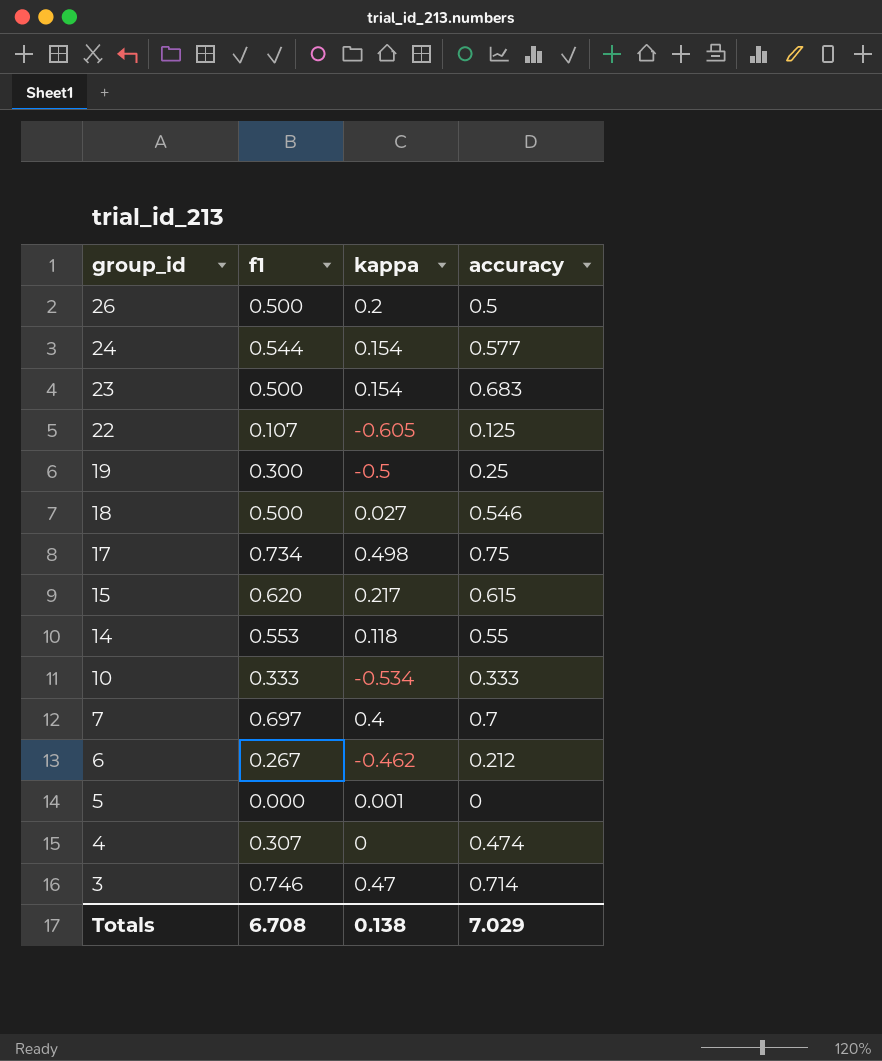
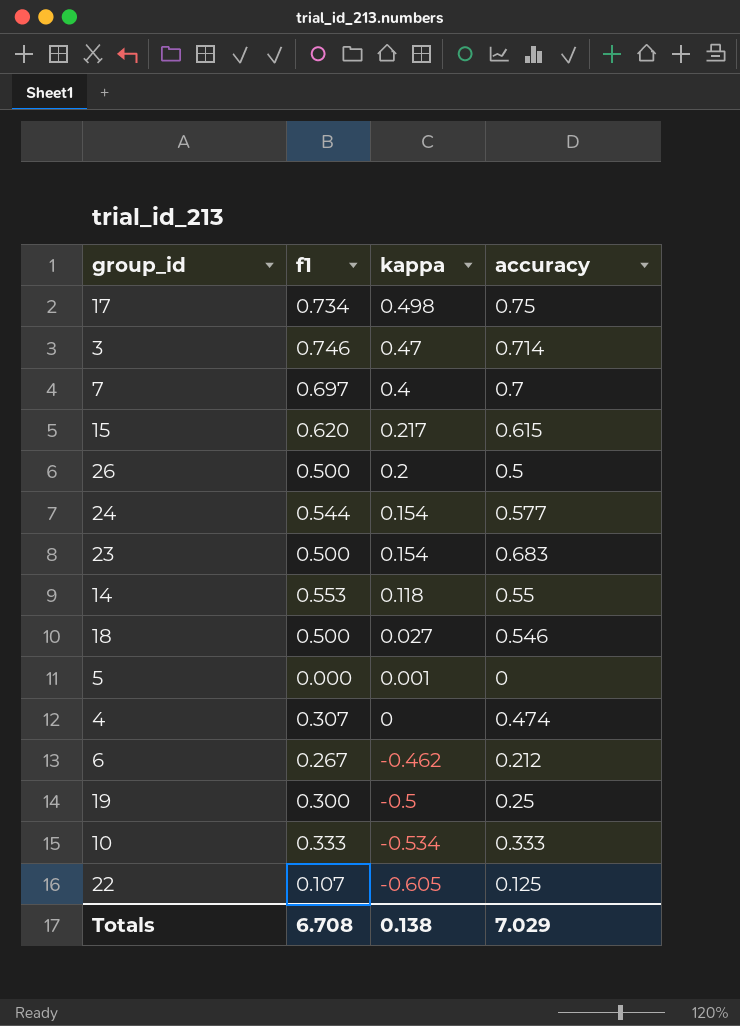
row order: group_id descending -> kappa descending

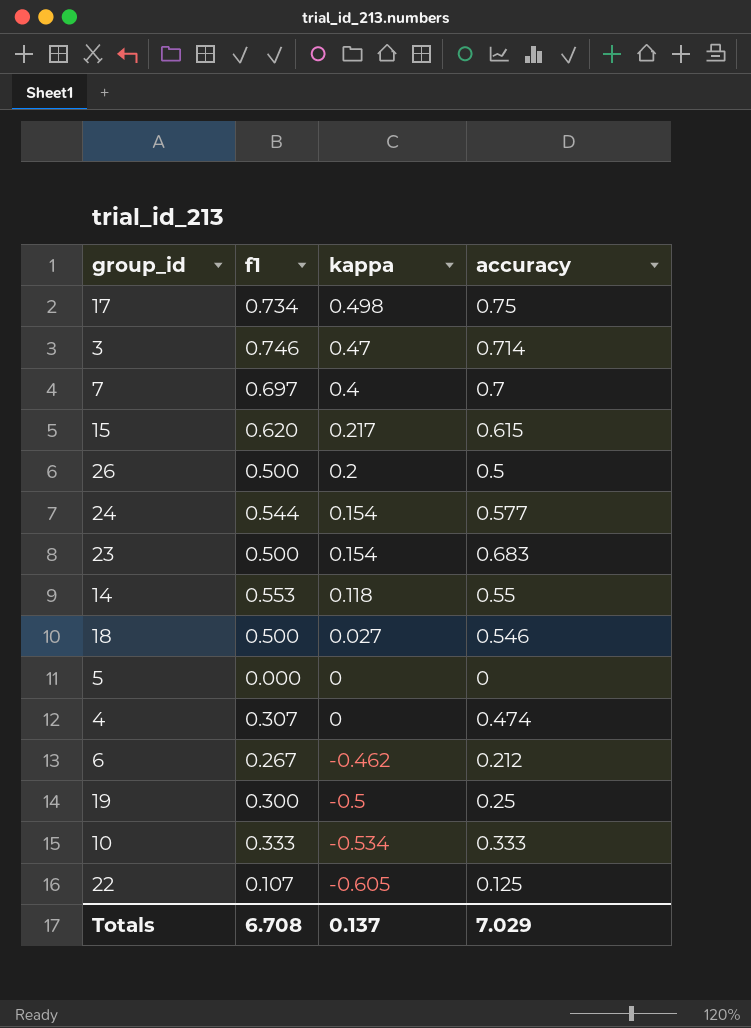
5 | kappa: 0.001 -> 0
Totals | kappa: 0.138 -> 0.137

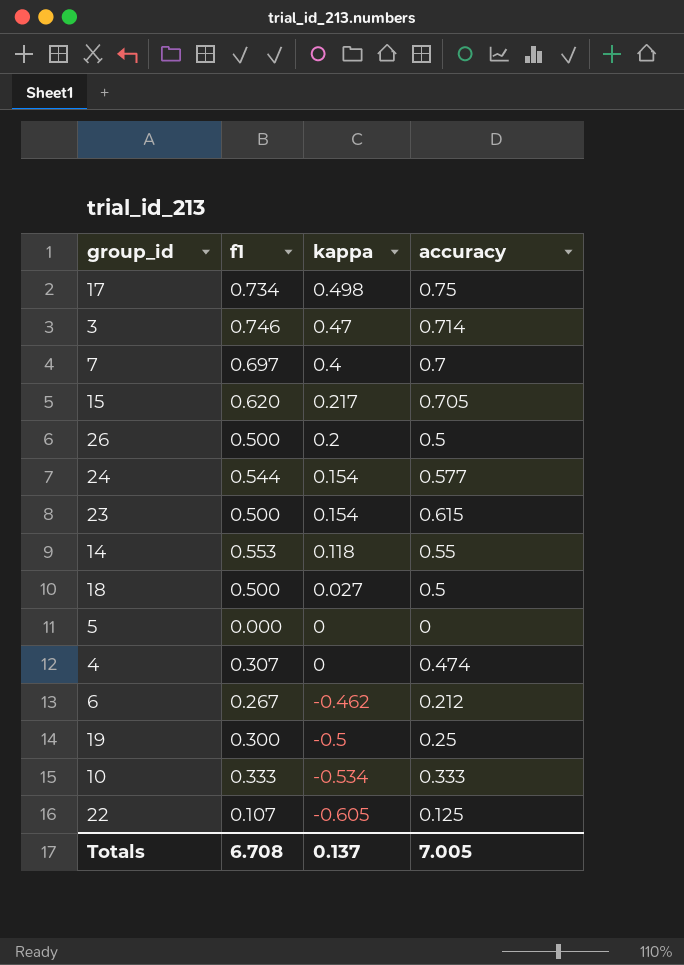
15 | accuracy: 0.615 -> 0.705
23 | accuracy: 0.683 -> 0.615
18 | accuracy: 0.546 -> 0.5
Totals | accuracy: 7.029 -> 7.005

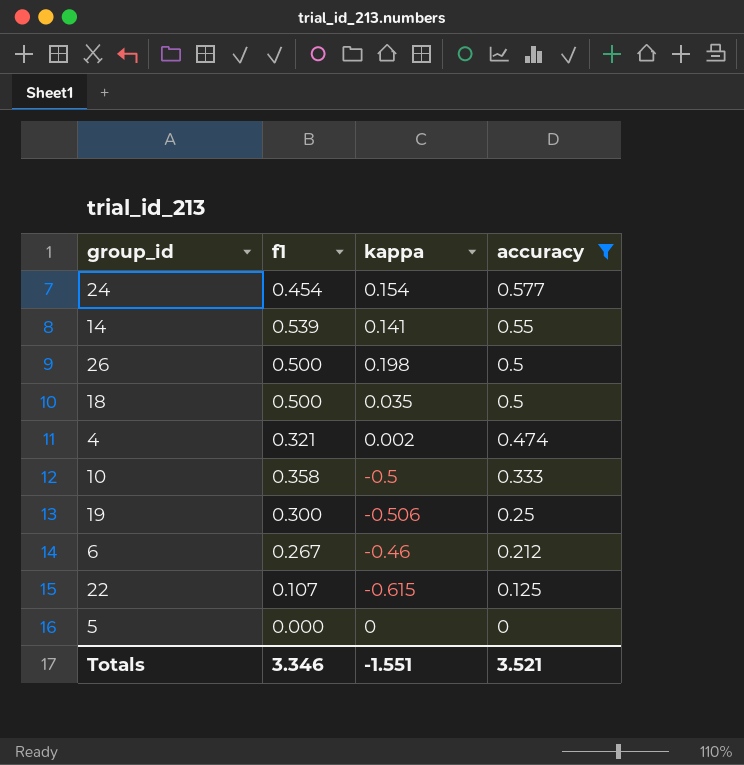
filter: none -> accuracy <= 0.577
row order: kappa descending -> accuracy descending
24 | f1: 0.544 -> 0.454
14 | f1: 0.553 -> 0.539
14 | kappa: 0.118 -> 0.141
26 | kappa: 0.2 -> 0.198
18 | kappa: 0.027 -> 0.035
4 | f1: 0.307 -> 0.321
4 | kappa: 0 -> 0.002
10 | f1: 0.333 -> 0.358
10 | kappa: -0.534 -> -0.5
19 | kappa: -0.5 -> -0.506
6 | kappa: -0.462 -> -0.46
22 | kappa: -0.605 -> -0.615
Totals | f1: 6.708 -> 3.346
Totals | kappa: 0.137 -> -1.551
Totals | accuracy: 7.005 -> 3.521

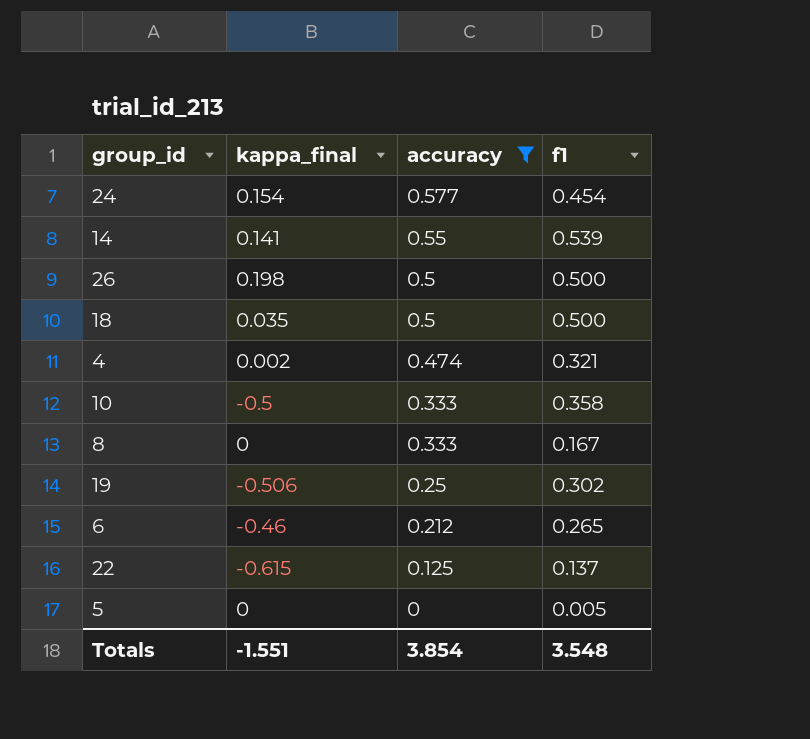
column name: kappa -> kappa_final
column f1 | position: 2 -> 4
row 8: none -> 0 | 0.333 | 0.167
19 | f1: 0.300 -> 0.302
6 | f1: 0.267 -> 0.265
22 | f1: 0.107 -> 0.137
5 | f1: 0.000 -> 0.005
Totals | accuracy: 3.521 -> 3.854
Totals | f1: 3.346 -> 3.548

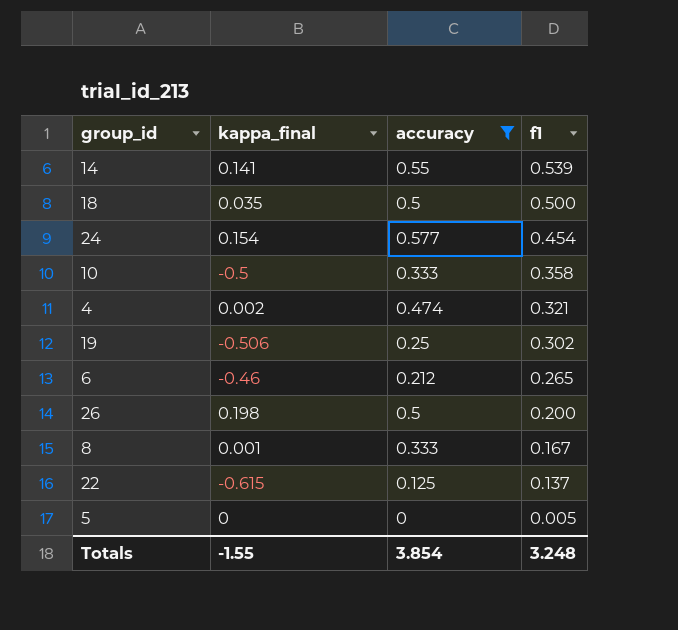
row order: accuracy descending -> f1 descending
26 | f1: 0.500 -> 0.200
8 | kappa_final: 0 -> 0.001
Totals | kappa_final: -1.551 -> -1.55
Totals | f1: 3.548 -> 3.248

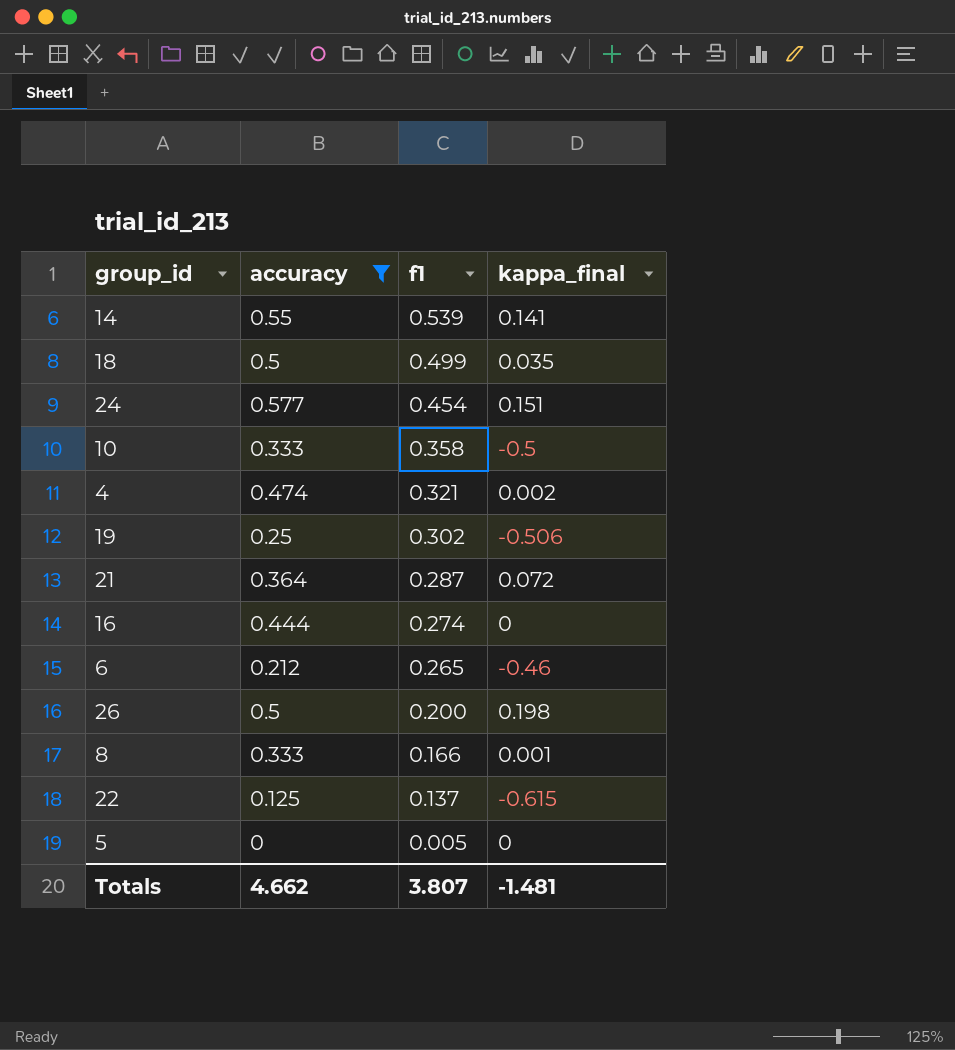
column kappa_final | position: 2 -> 4
18 | f1: 0.500 -> 0.499
24 | kappa_final: 0.154 -> 0.151
row 21: none -> 0.364 | 0.287 | 0.072
row 16: none -> 0.444 | 0.274 | 0
8 | f1: 0.167 -> 0.166
Totals | accuracy: 3.854 -> 4.662
Totals | f1: 3.248 -> 3.807
Totals | kappa_final: -1.55 -> -1.481

